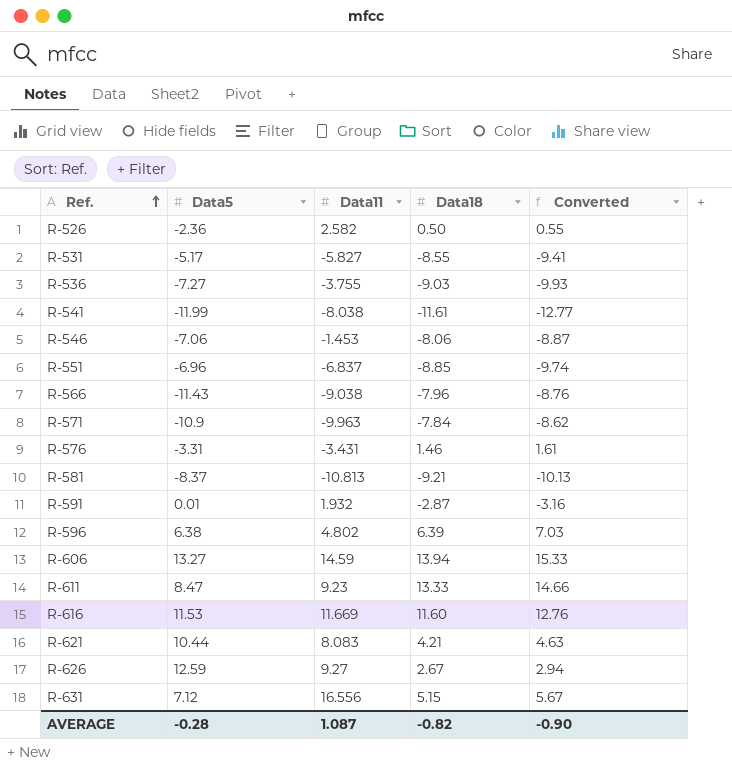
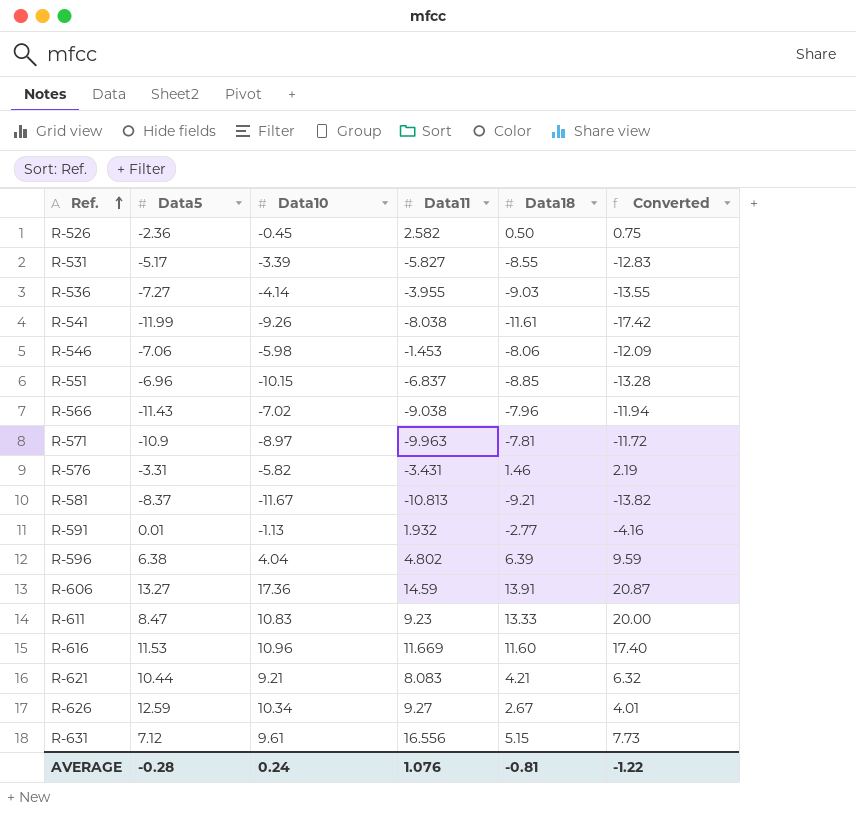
column Data10 | position: none -> 3
column Converted | formula: [Data18] * 1.1 -> [Data18] * 1.5
R-536 | Data11: -3.755 -> -3.955
R-571 | Data18: -7.84 -> -7.81
R-591 | Data18: -2.87 -> -2.77
R-606 | Data18: 13.94 -> 13.91
AVERAGE | Data11: 1.087 -> 1.076
AVERAGE | Data18: -0.82 -> -0.81
AVERAGE | Converted: -0.90 -> -1.22

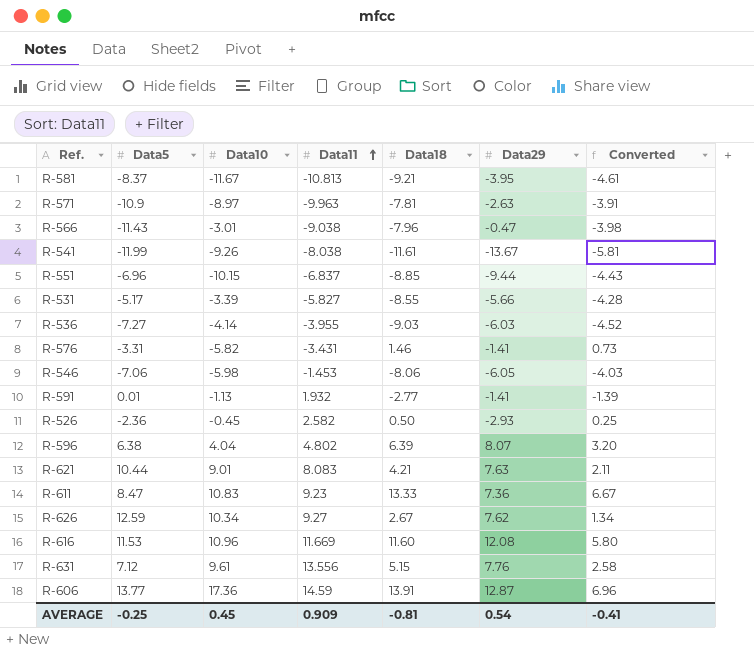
row order: Ref. ascending -> Data11 ascending
column Data29 | position: none -> 6
column Converted | formula: [Data18] * 1.5 -> [Data18] * 0.5
R-566 | Data10: -7.02 -> -3.01
R-621 | Data10: 9.21 -> 9.01
R-631 | Data11: 16.556 -> 13.556
R-606 | Data5: 13.27 -> 13.77
AVERAGE | Data5: -0.28 -> -0.25
AVERAGE | Data10: 0.24 -> 0.45
AVERAGE | Data11: 1.076 -> 0.909
AVERAGE | Converted: -1.22 -> -0.41

